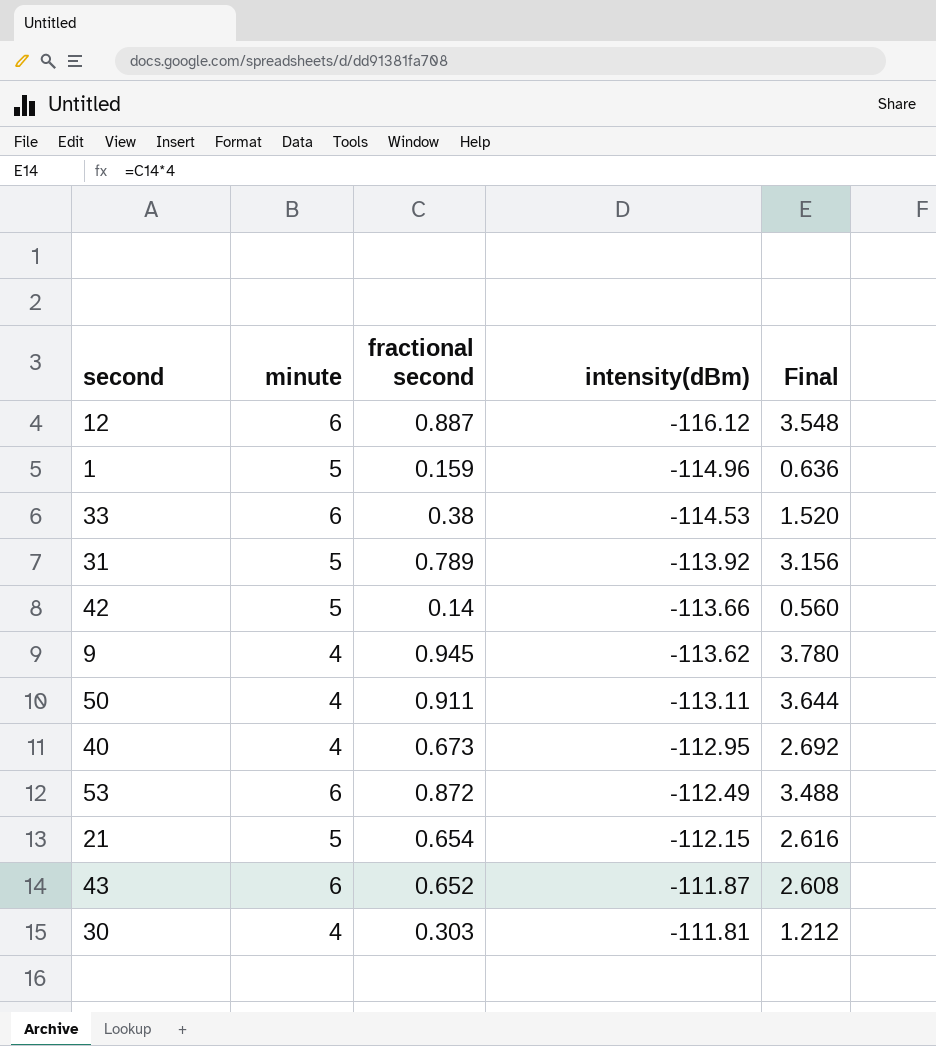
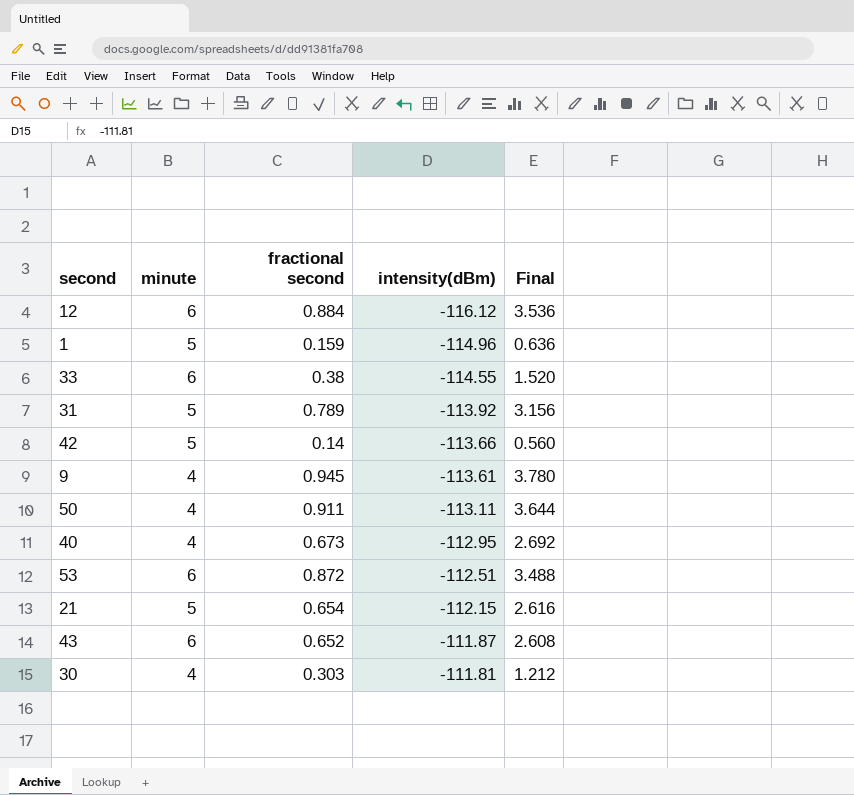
12 | fractional second: 0.887 -> 0.884
12 | Final: 3.548 -> 3.536
33 | intensity(dBm): -114.53 -> -114.55
9 | intensity(dBm): -113.62 -> -113.61
53 | intensity(dBm): -112.49 -> -112.51

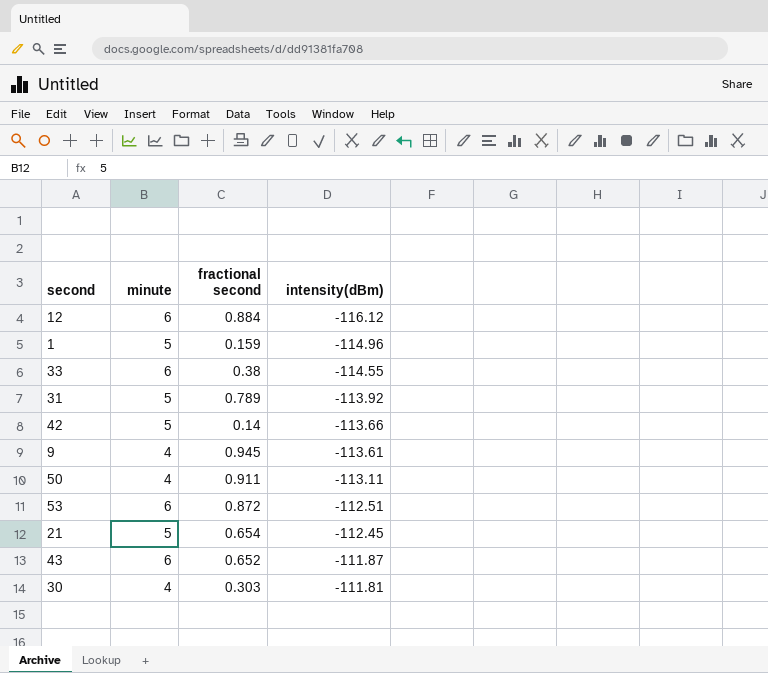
column Final | formula: [fractional second] * 4 -> none
row 40: 4 | 0.673 | -112.95 | 2.692 -> none
21 | intensity(dBm): -112.15 -> -112.45

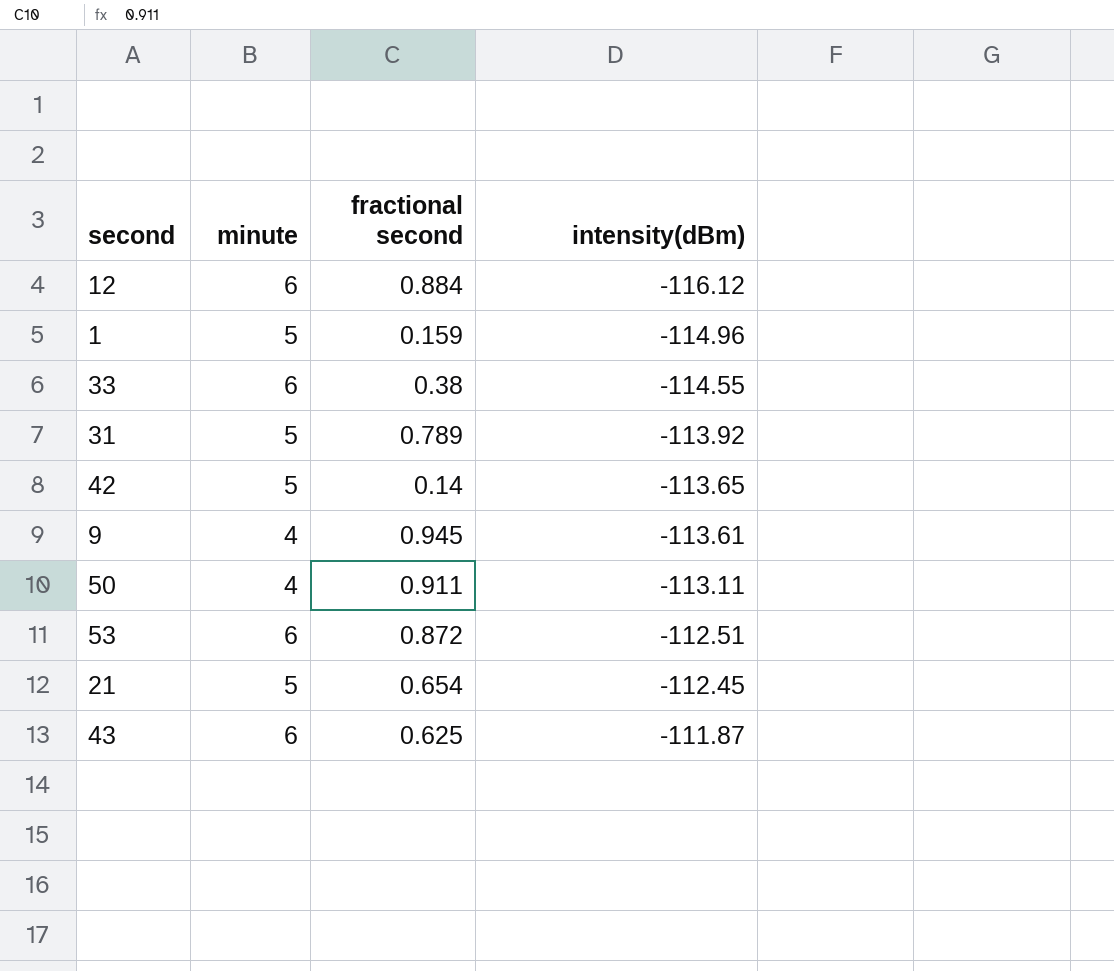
row 30: 4 | 0.303 | -111.81 -> none
42 | intensity(dBm): -113.66 -> -113.65
43 | fractional second: 0.652 -> 0.625

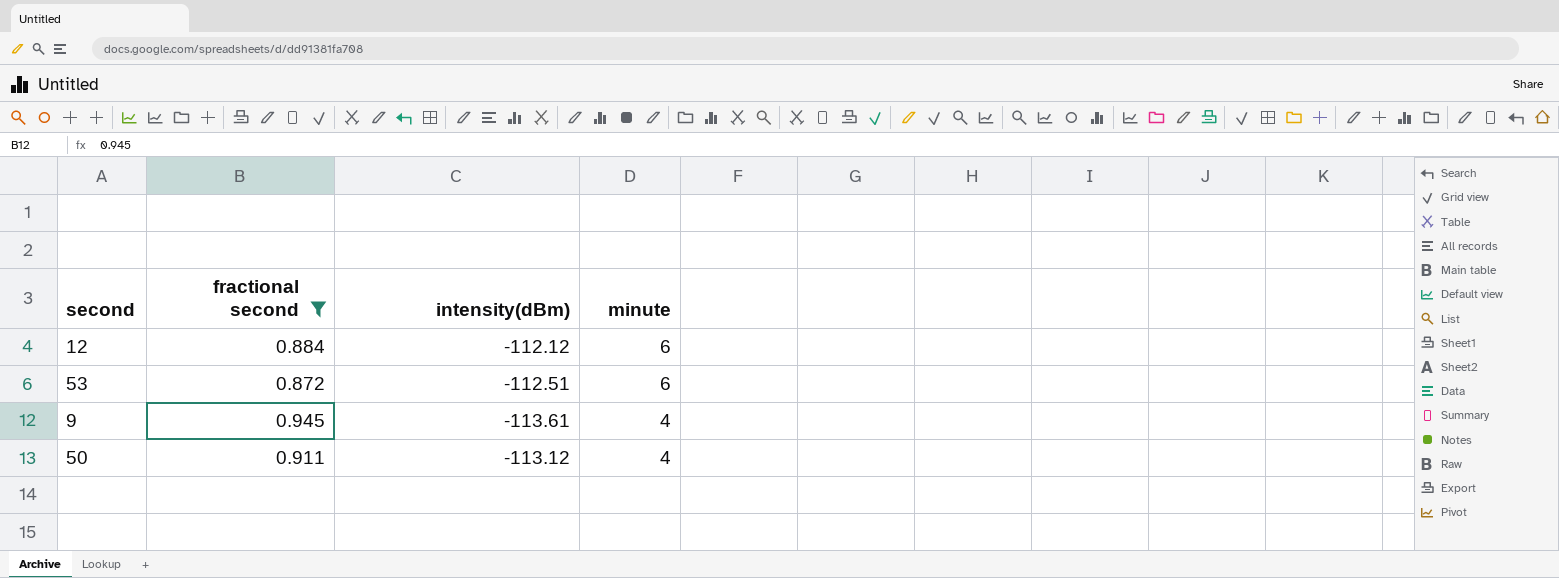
filter: none -> fractional second >= 0.872
row order: intensity(dBm) ascending -> minute descending
column minute | position: 2 -> 4
12 | intensity(dBm): -116.12 -> -112.12
50 | intensity(dBm): -113.11 -> -113.12

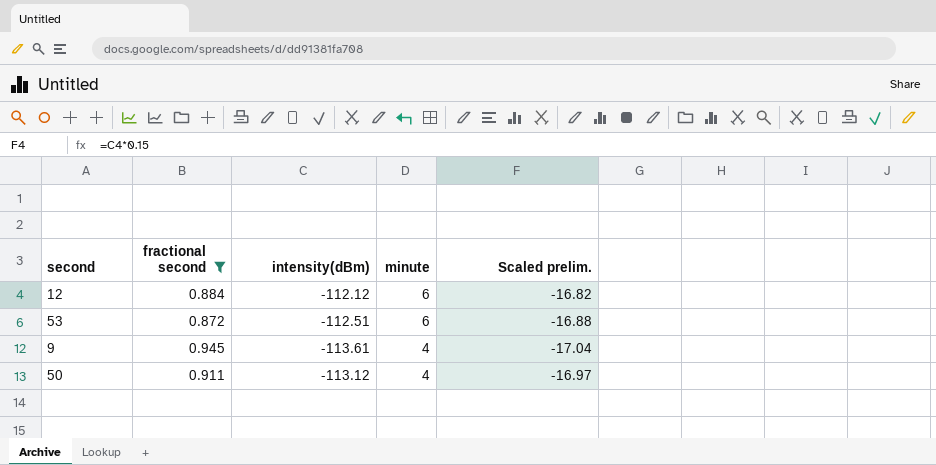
column Scaled prelim. | formula: none -> [intensity(dBm)] * 0.15

